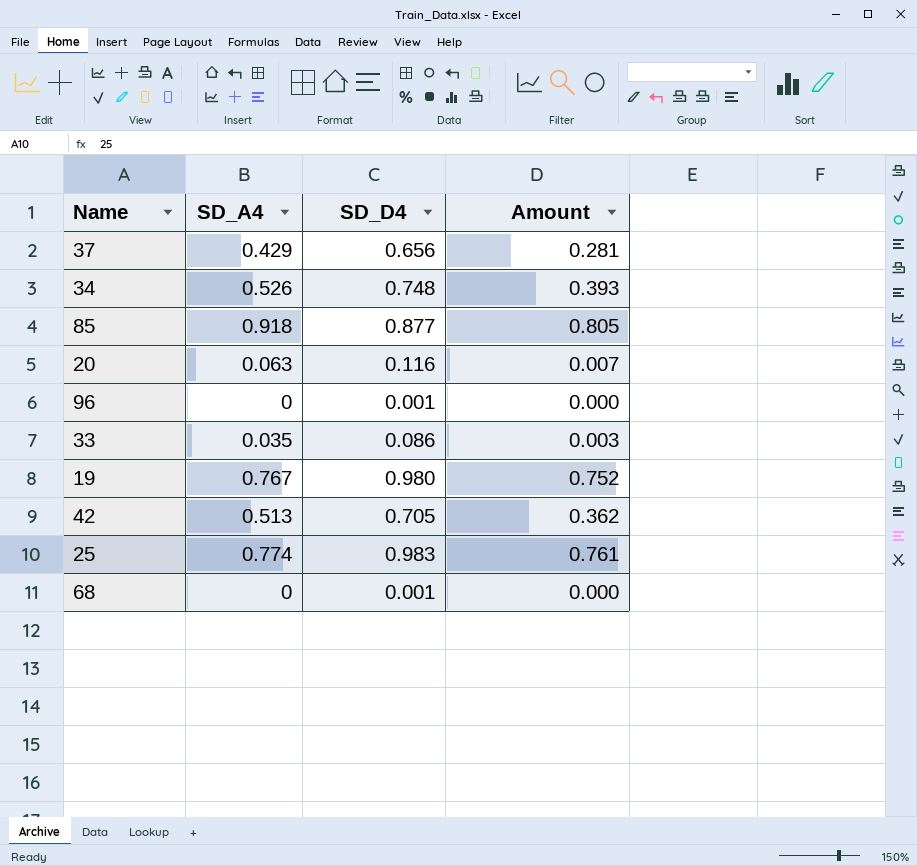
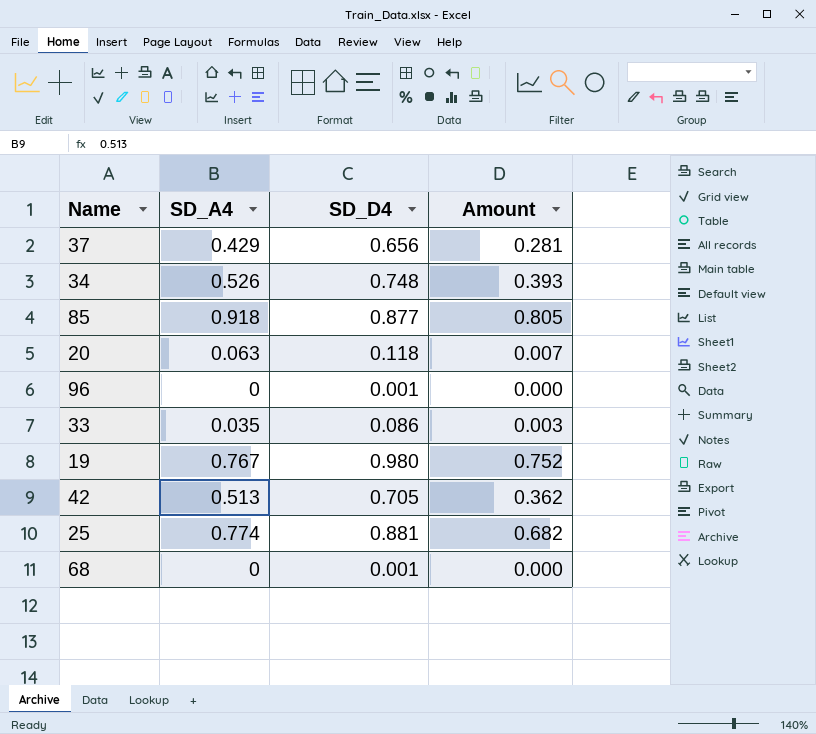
20 | SD_D4: 0.116 -> 0.118
25 | SD_D4: 0.983 -> 0.881
25 | Amount: 0.761 -> 0.682

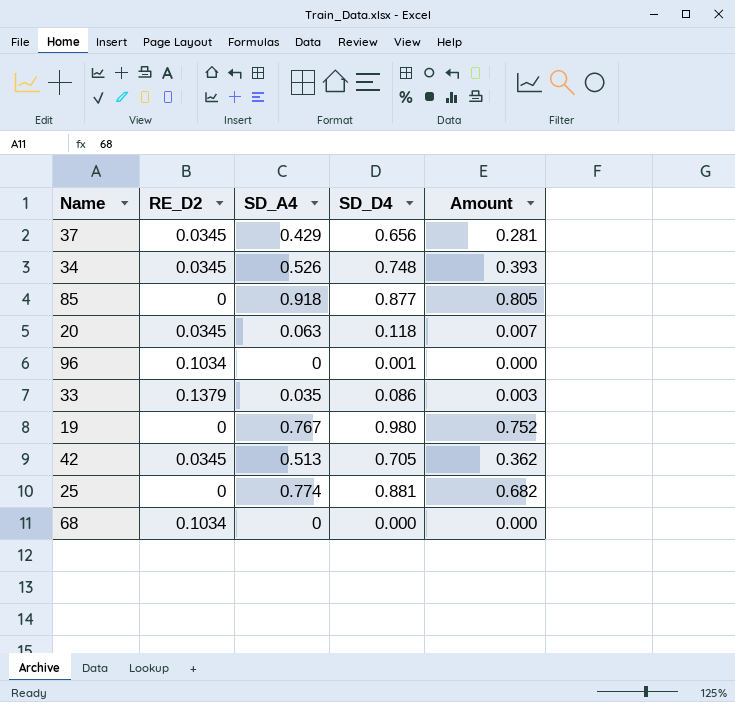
column RE_D2 | position: none -> 2
68 | SD_D4: 0.001 -> 0.000

